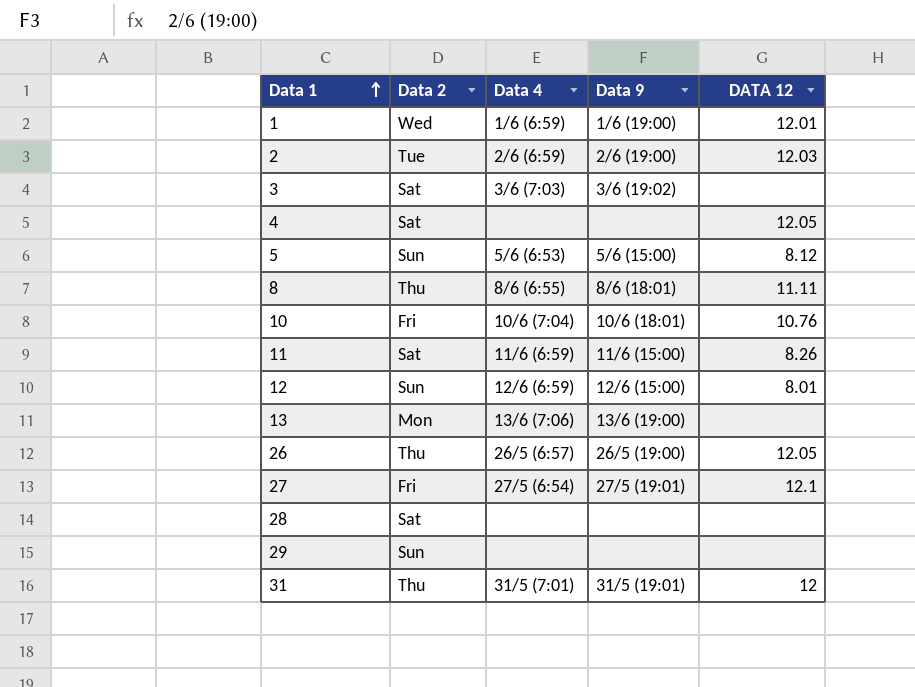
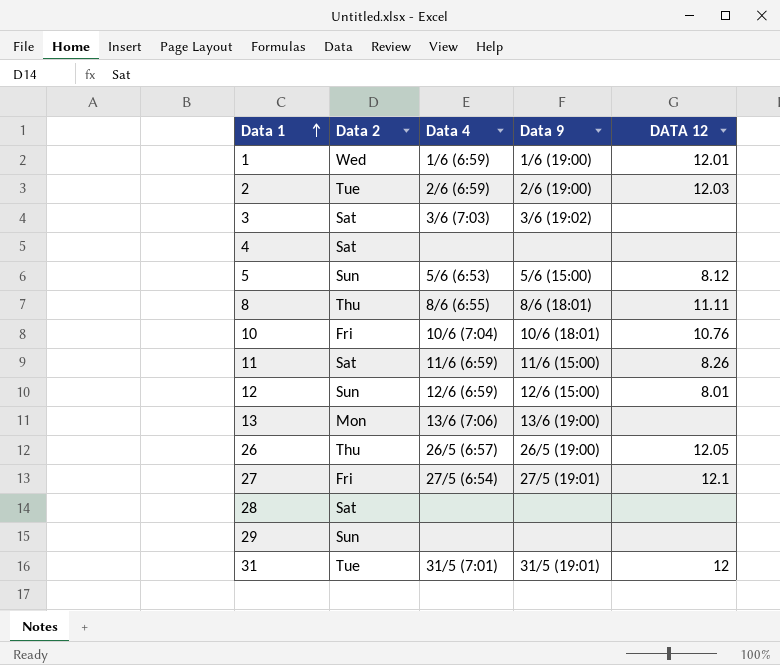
4 | DATA 12: 12.05 -> none
31 | Data 2: Thu -> Tue

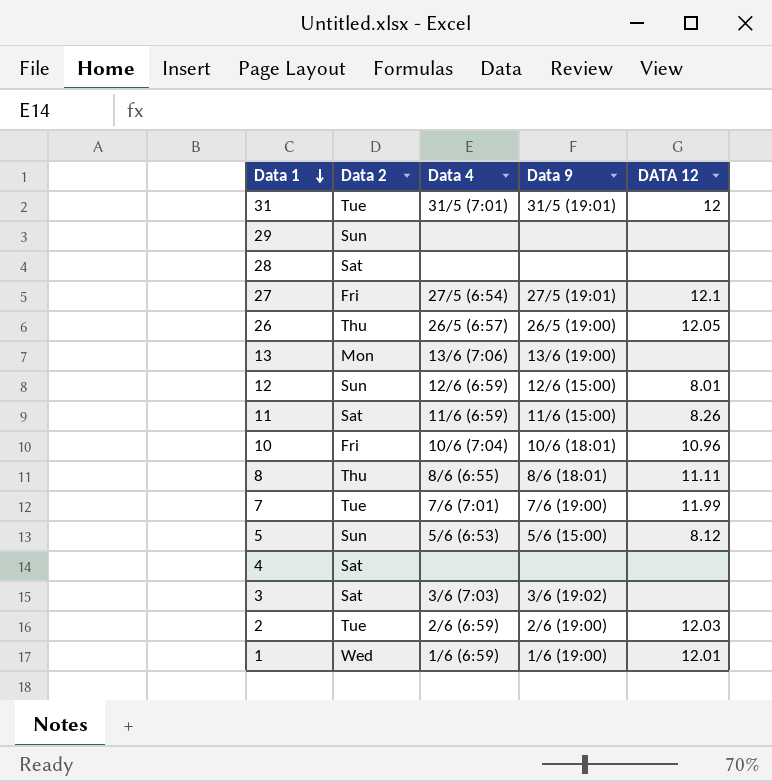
row order: Data 1 ascending -> Data 1 descending
10 | DATA 12: 10.76 -> 10.96
row 7: none -> Tue | 7/6 (7:01) | 7/6 (19:00) | 11.99

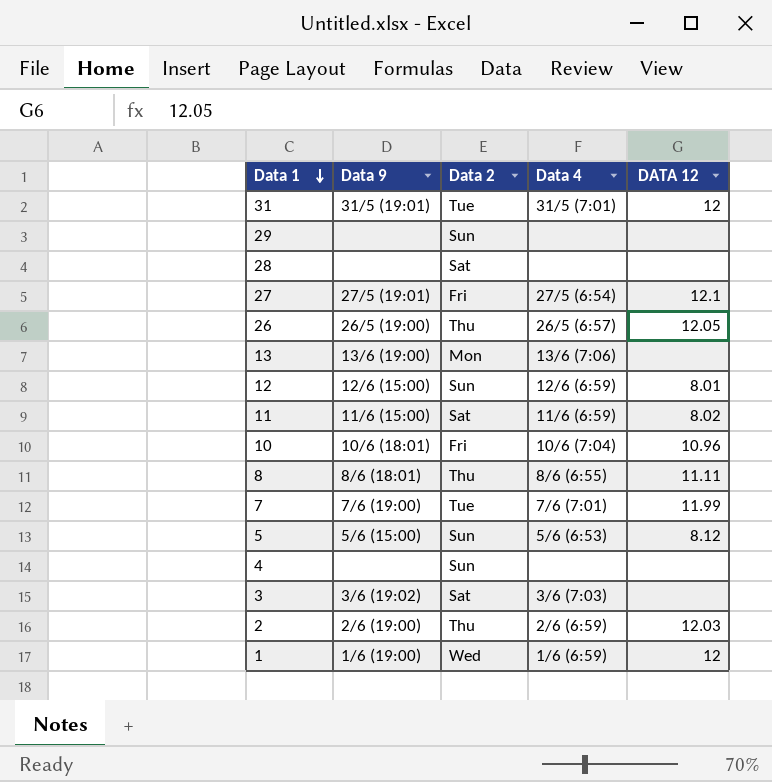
column Data 9 | position: 4 -> 2
11 | DATA 12: 8.26 -> 8.02
4 | Data 2: Sat -> Sun
2 | Data 2: Tue -> Thu
1 | DATA 12: 12.01 -> 12

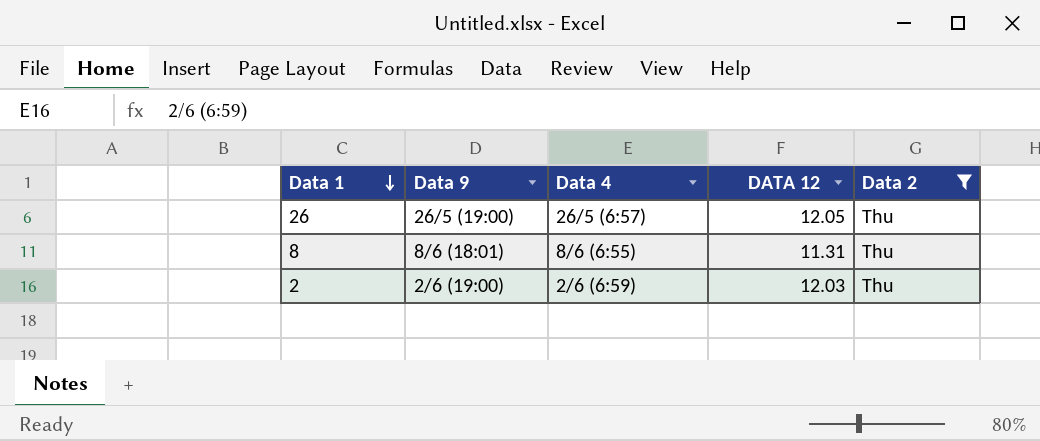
filter: none -> Data 2 = Thu
column Data 2 | position: 3 -> 5
8 | DATA 12: 11.11 -> 11.31

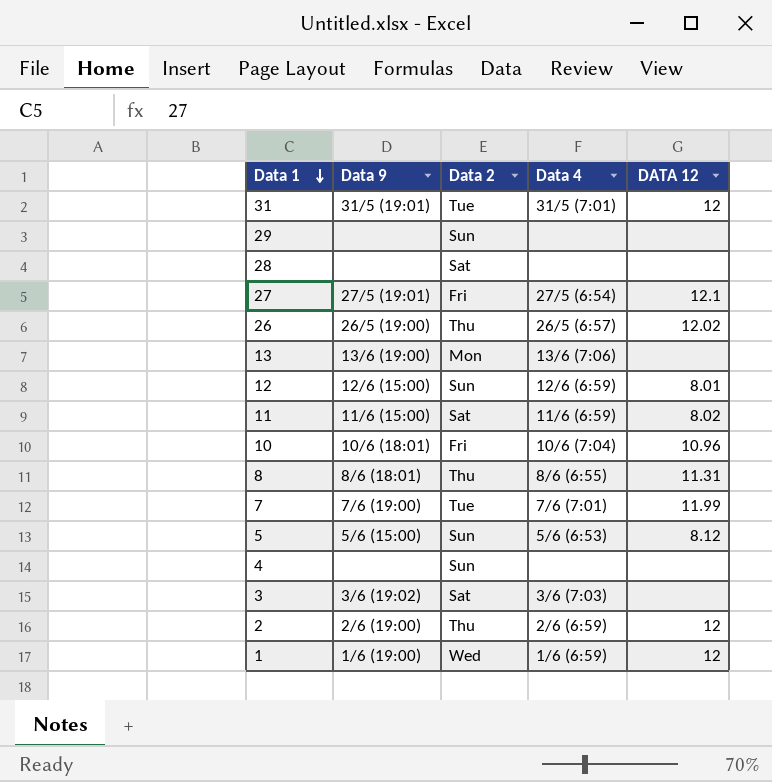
filter: Data 2 = Thu -> none
column Data 2 | position: 5 -> 3
26 | DATA 12: 12.05 -> 12.02
2 | DATA 12: 12.03 -> 12

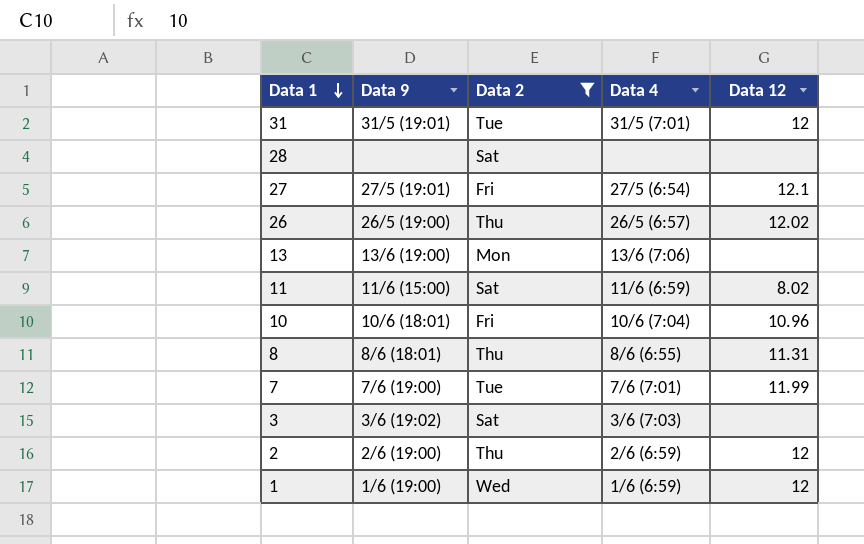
filter: none -> Data 2 != Sun
column name: DATA 12 -> Data 12

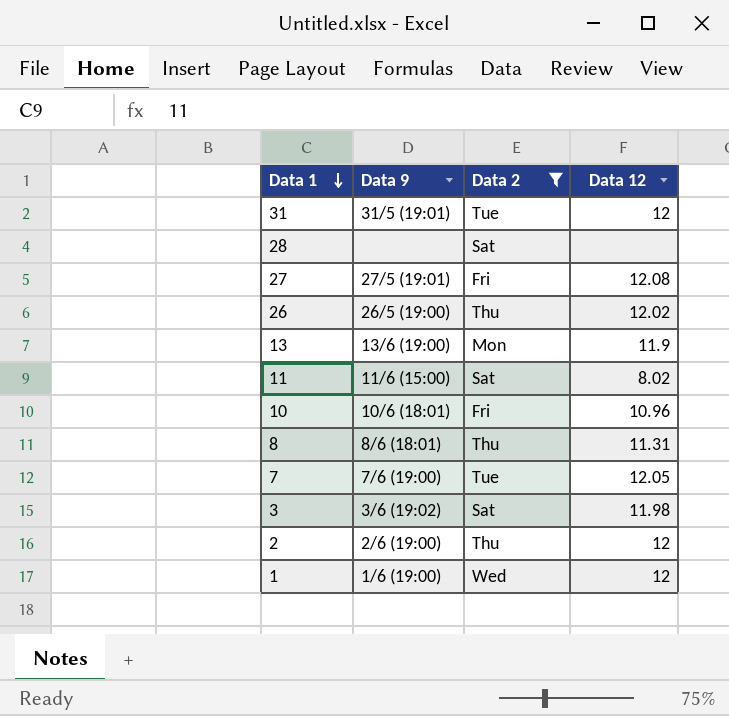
column Data 4 | position: 4 -> none
27 | Data 12: 12.1 -> 12.08
13 | Data 12: none -> 11.9
7 | Data 12: 11.99 -> 12.05
3 | Data 12: none -> 11.98

